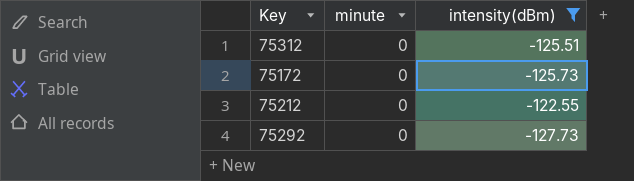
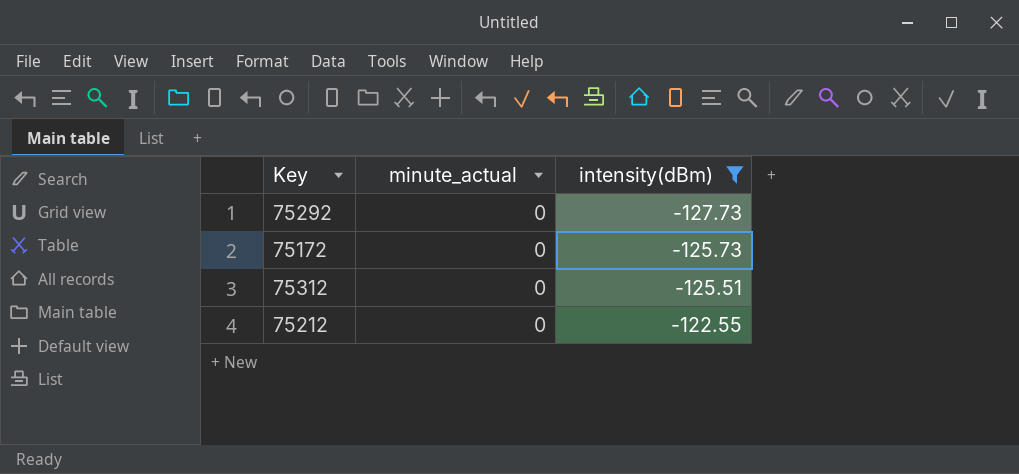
row order: none -> intensity(dBm) ascending
column name: minute -> minute_actual

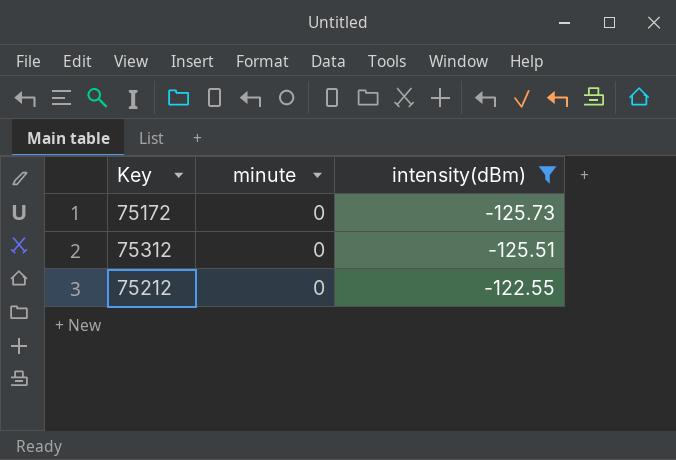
column name: minute_actual -> minute
row 75292: 0 | -127.73 -> none

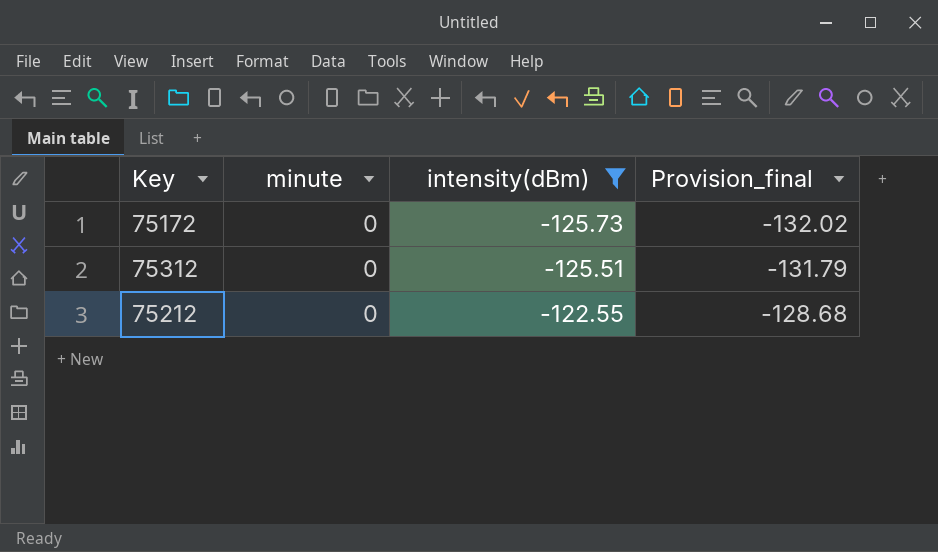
column Provision_final | formula: none -> [intensity(dBm)] * 1.05

